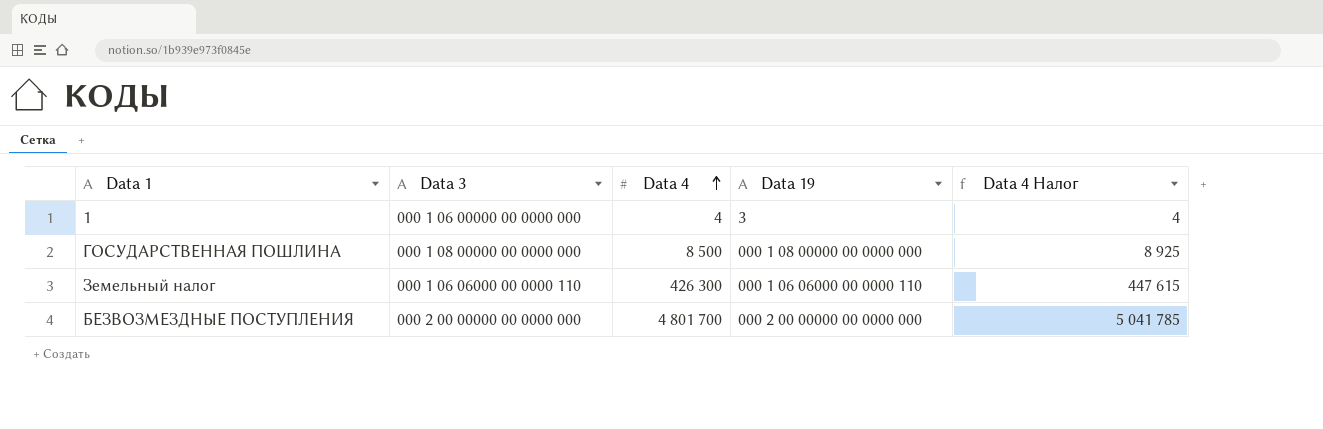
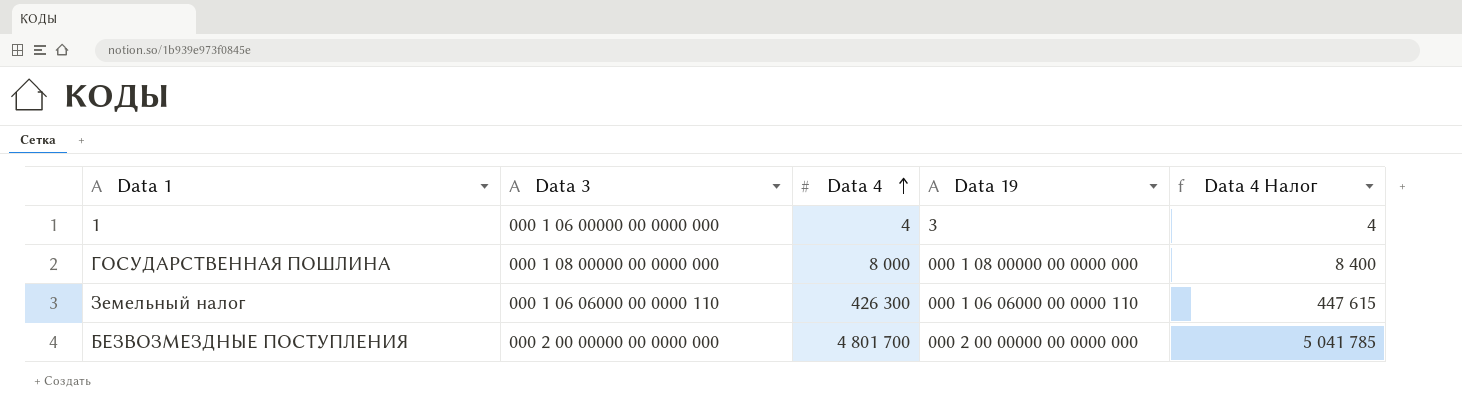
ГОСУДАРСТВЕННАЯ ПОШЛИНА | Data 4: 8 500 -> 8 000
ГОСУДАРСТВЕННАЯ ПОШЛИНА | Data 4 Налог: 8 925 -> 8 400

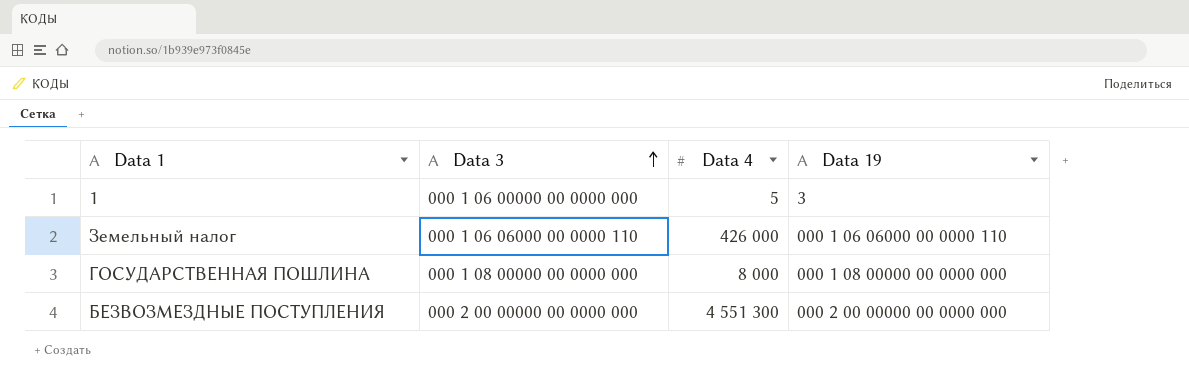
row order: Data 4 ascending -> Data 3 ascending
column Data 4 Налог | formula: [Data 4] * 1,05 -> none
1 | Data 4: 4 -> 5
Земельный налог | Data 4: 426 300 -> 426 000
БЕЗВОЗМЕЗДНЫЕ ПОСТУПЛЕНИЯ | Data 4: 4 801 700 -> 4 551 300

